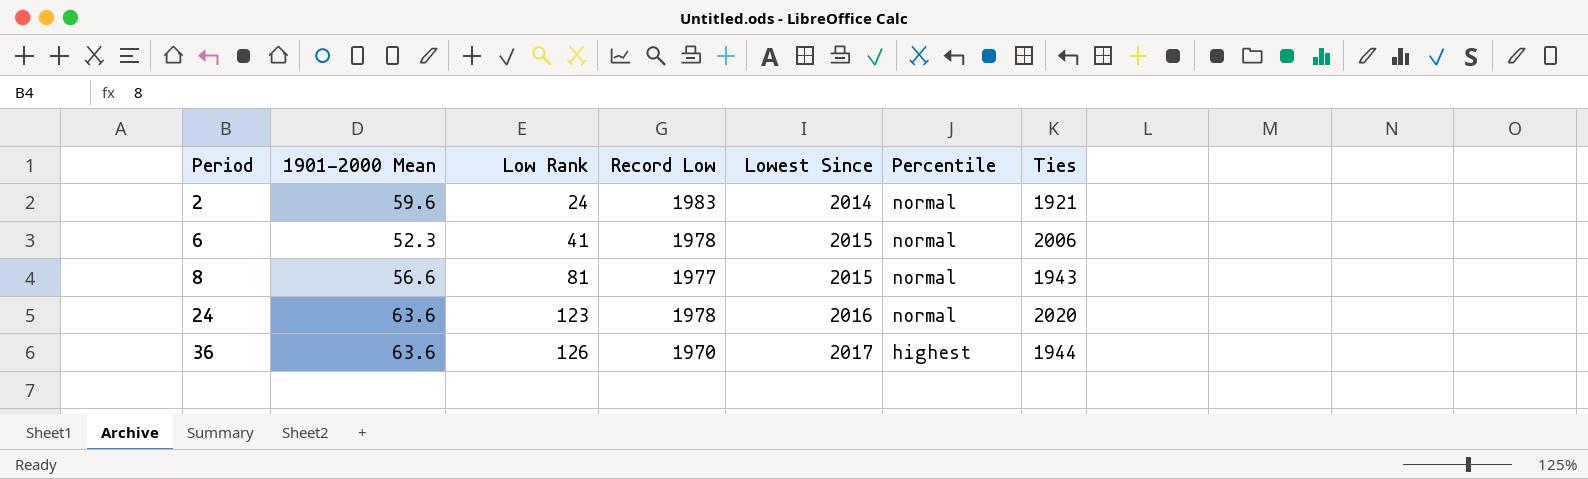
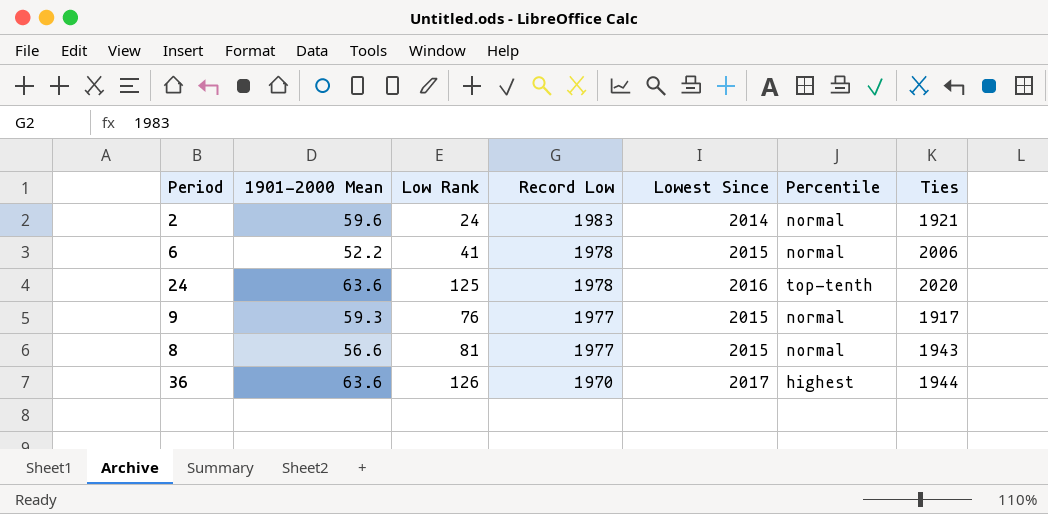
row order: Period ascending -> Record Low descending
6 | 1901-2000 Mean: 52.3 -> 52.2
24 | Low Rank: 123 -> 125
24 | Percentile: normal -> top-tenth
row 9: none -> 59.3 | 76 | 1977 | 2015 | normal | 1917

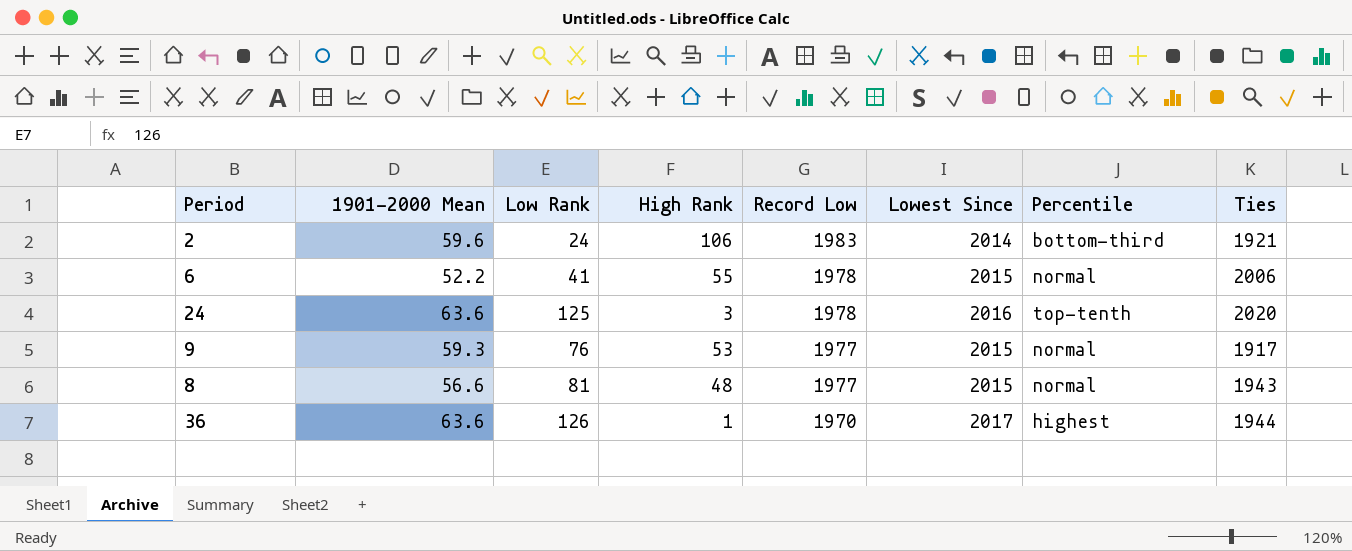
column High Rank | position: none -> 4
2 | Percentile: normal -> bottom-third

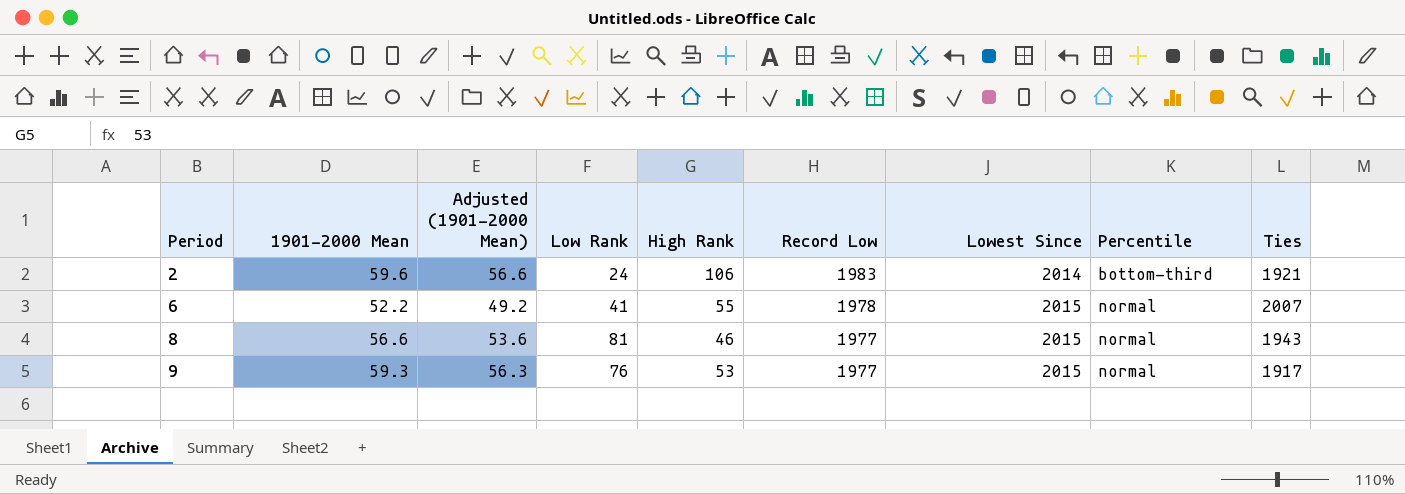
row order: Record Low descending -> Period ascending
column Adjusted (1901-2000 Mean) | formula: none -> [1901-2000 Mean] - 3
row 24: 63.6 | 125 | 3 | 1978 | 2016 | top-tenth | 2020 -> none
row 36: 63.6 | 126 | 1 | 1970 | 2017 | highest | 1944 -> none
6 | Ties: 2006 -> 2007
8 | High Rank: 48 -> 46

